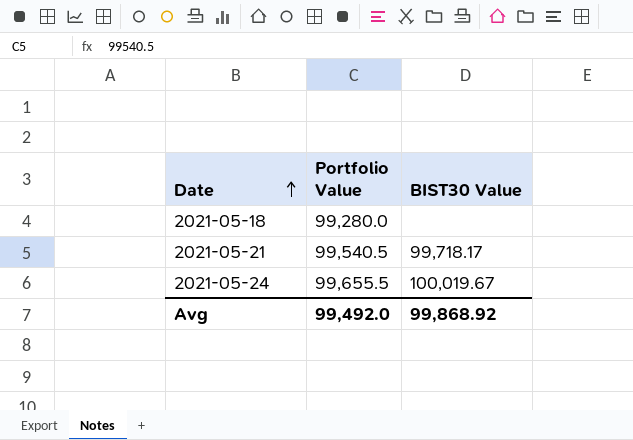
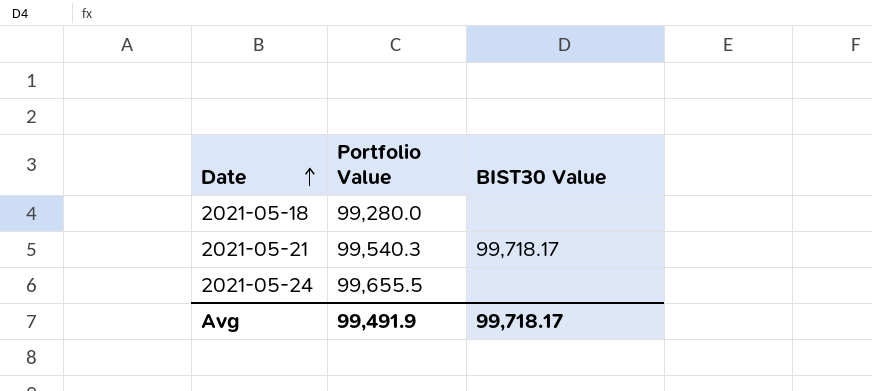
2021-05-21 | Portfolio Value: 99,540.5 -> 99,540.3
2021-05-24 | BIST30 Value: 100,019.67 -> none
Avg | Portfolio Value: 99,492.0 -> 99,491.9
Avg | BIST30 Value: 99,868.92 -> 99,718.17

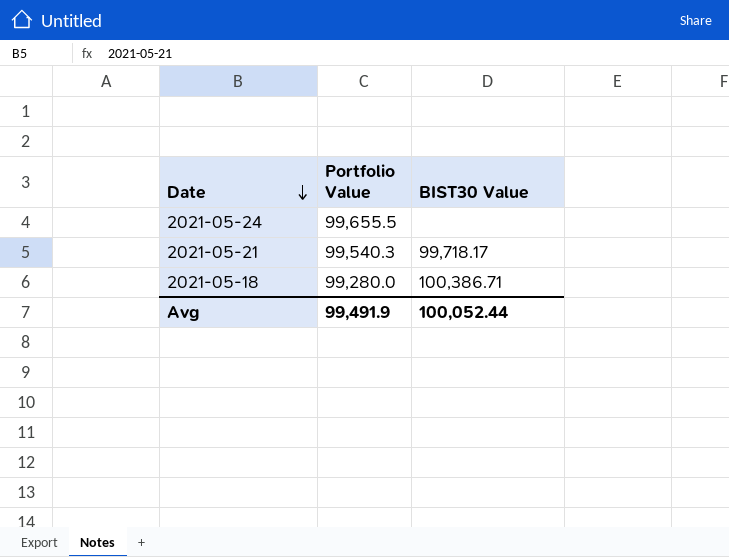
row order: Date ascending -> Date descending
2021-05-18 | BIST30 Value: none -> 100,386.71
Avg | BIST30 Value: 99,718.17 -> 100,052.44

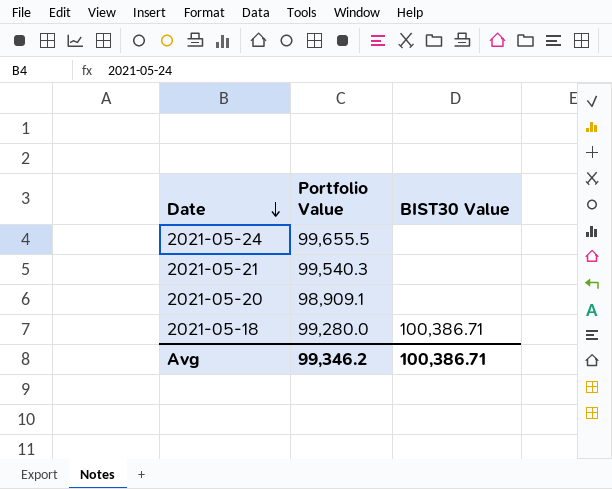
2021-05-21 | BIST30 Value: 99,718.17 -> none
row 2021-05-20: none -> 98,909.1 | none
Avg | Portfolio Value: 99,491.9 -> 99,346.2
Avg | BIST30 Value: 100,052.44 -> 100,386.71

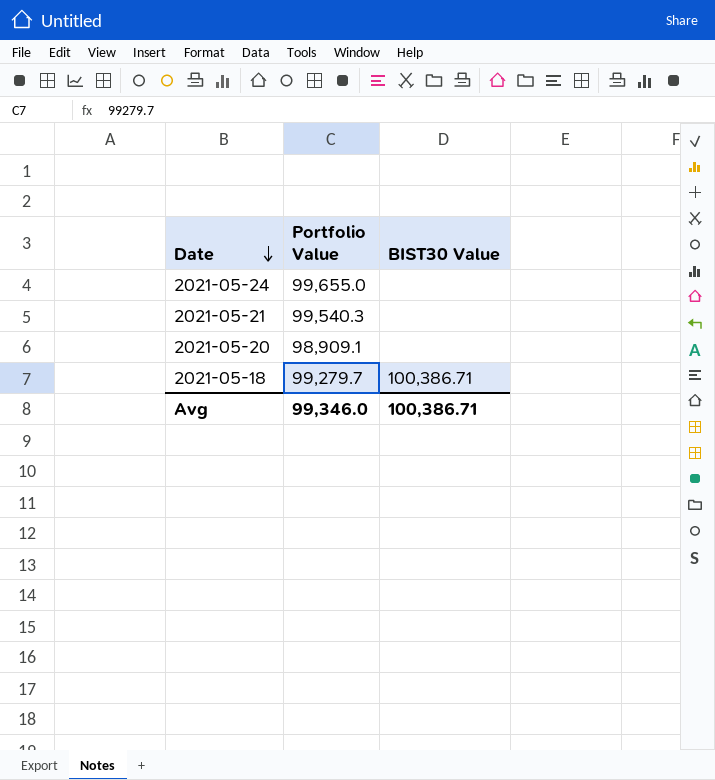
2021-05-24 | Portfolio Value: 99,655.5 -> 99,655.0
2021-05-18 | Portfolio Value: 99,280.0 -> 99,279.7
Avg | Portfolio Value: 99,346.2 -> 99,346.0

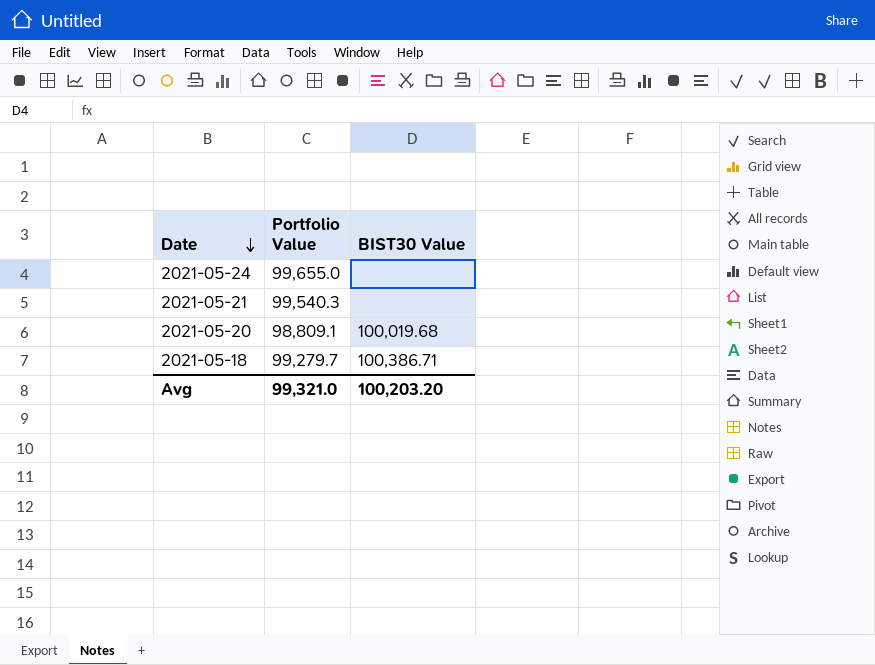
2021-05-20 | Portfolio Value: 98,909.1 -> 98,809.1
2021-05-20 | BIST30 Value: none -> 100,019.68
Avg | Portfolio Value: 99,346.0 -> 99,321.0
Avg | BIST30 Value: 100,386.71 -> 100,203.20

